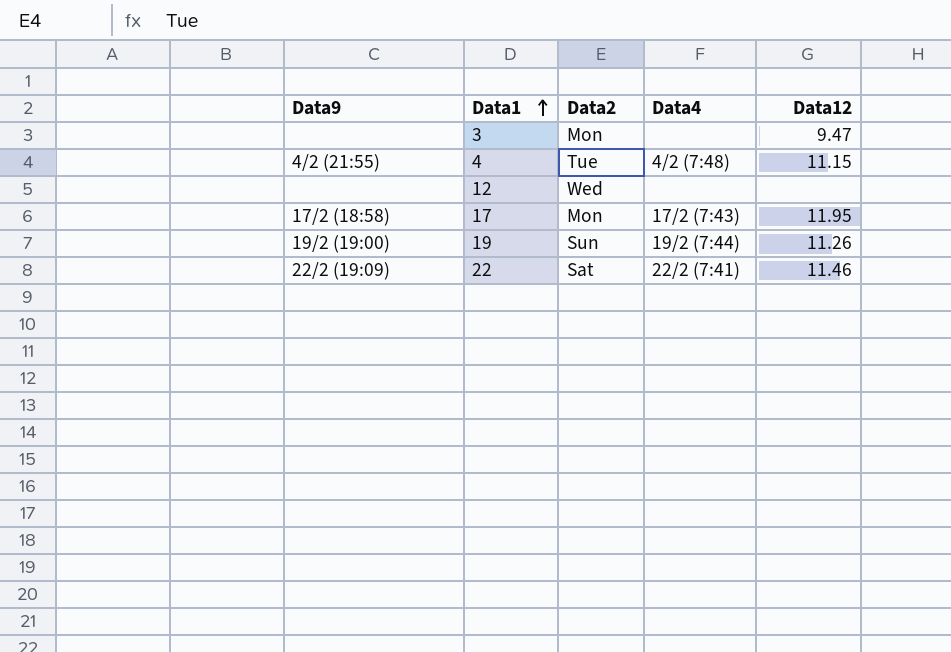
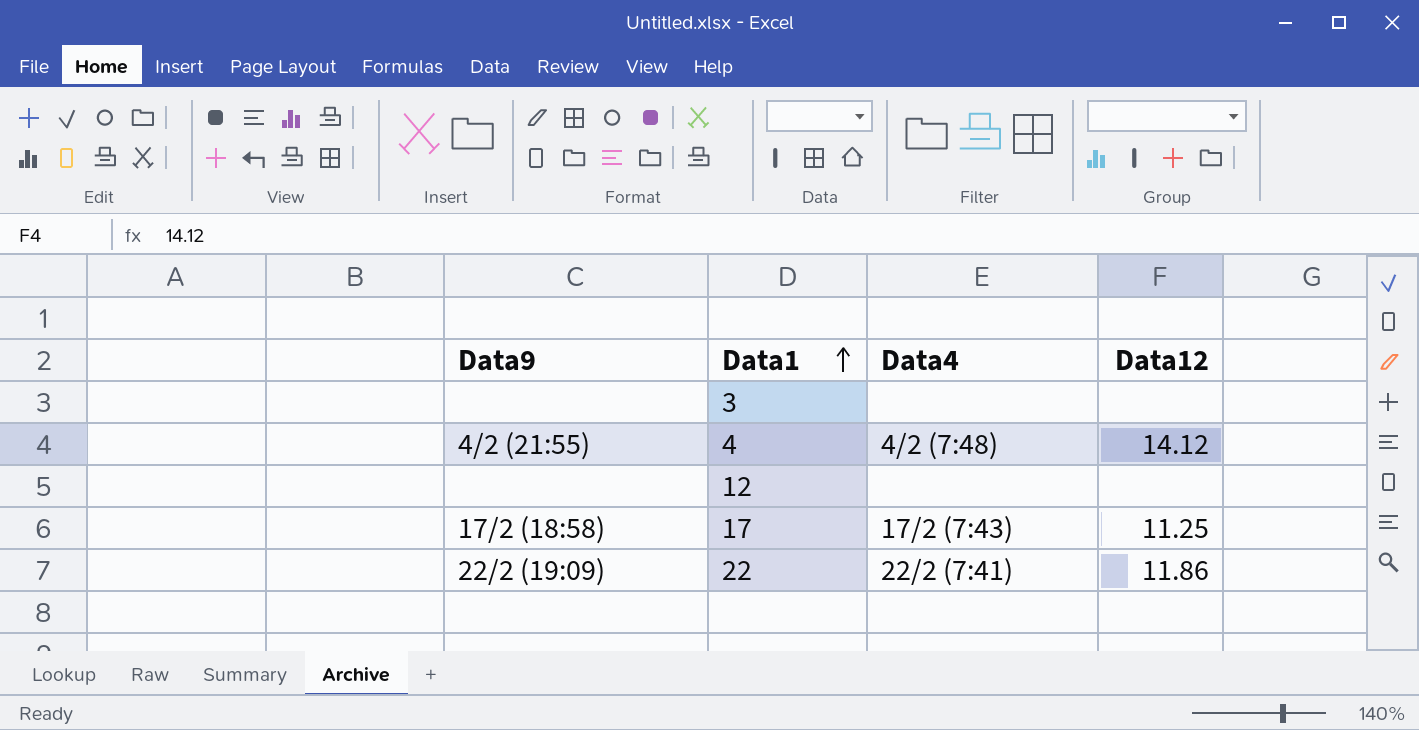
column Data2 | position: 3 -> none
row 19: 19/2 (19:00) | Sun | 19/2 (7:44) | 11.26 -> none
3 | Data12: 9.47 -> none
4 | Data12: 11.15 -> 14.12
17 | Data12: 11.95 -> 11.25
22 | Data12: 11.46 -> 11.86

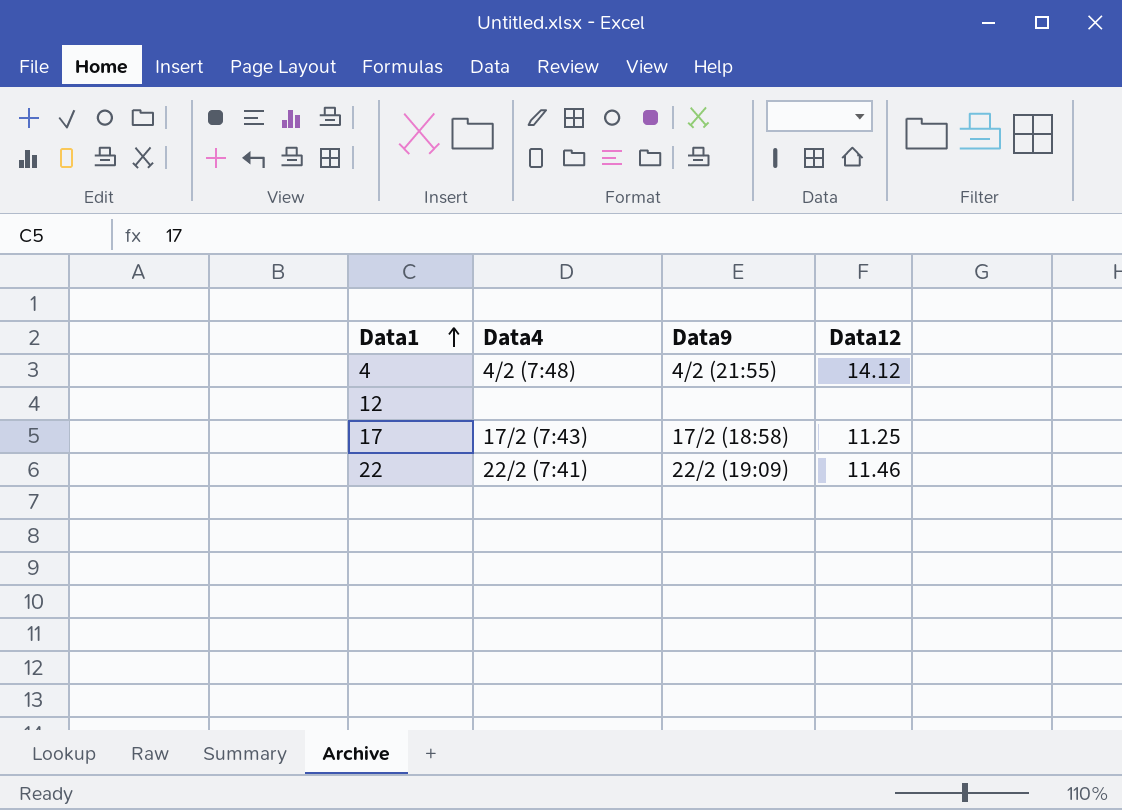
column Data9 | position: 1 -> 3
row 3: none | none | none -> none
22 | Data12: 11.86 -> 11.46

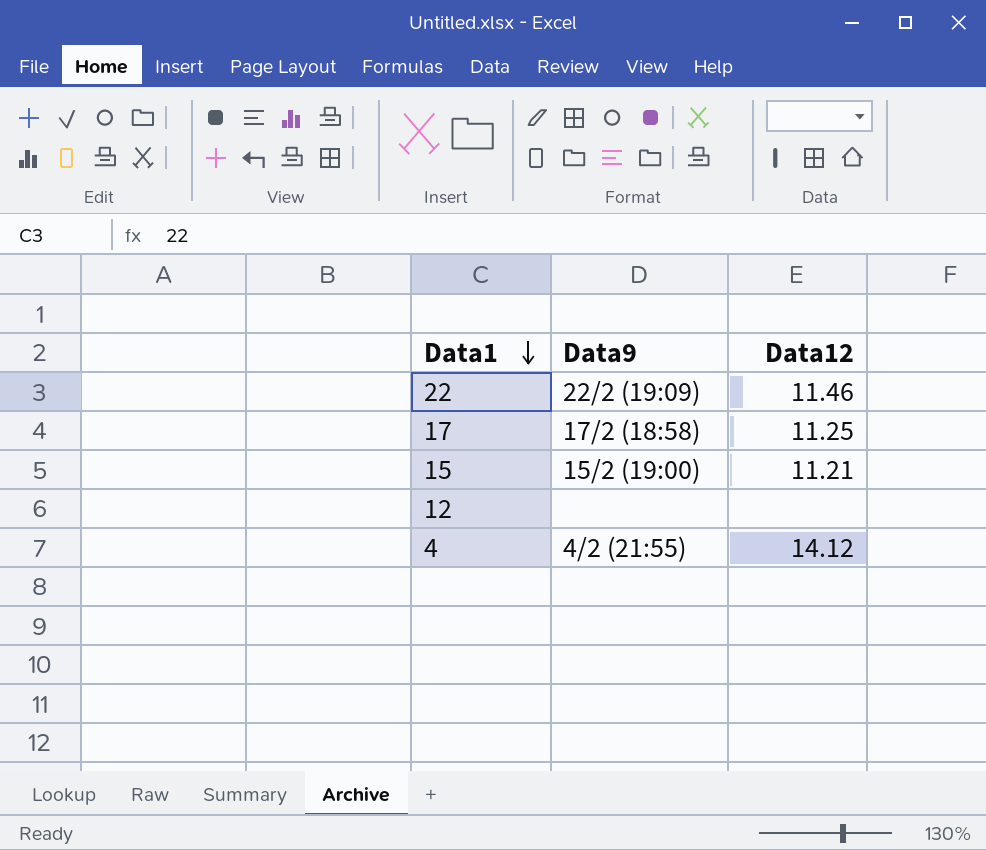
row order: Data1 ascending -> Data1 descending
column Data4 | position: 2 -> none
row 15: none -> 15/2 (19:00) | 11.21

